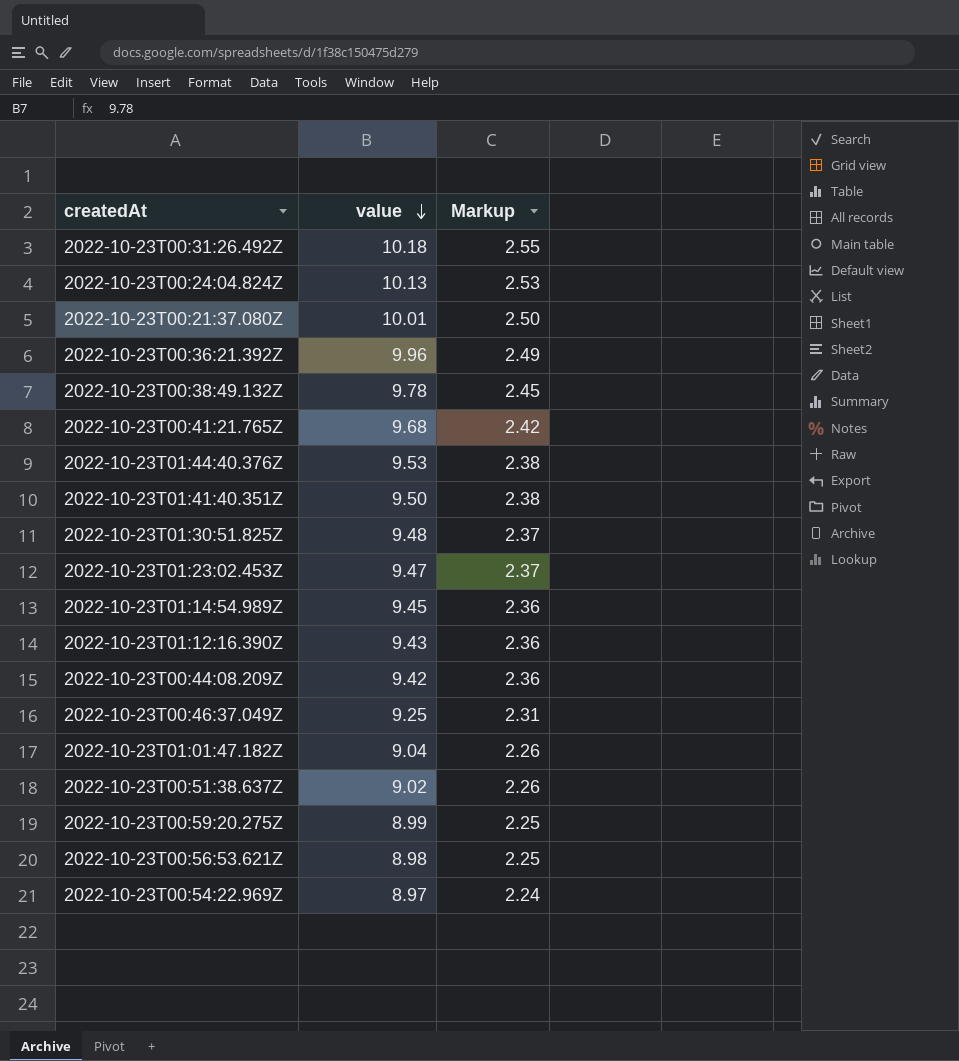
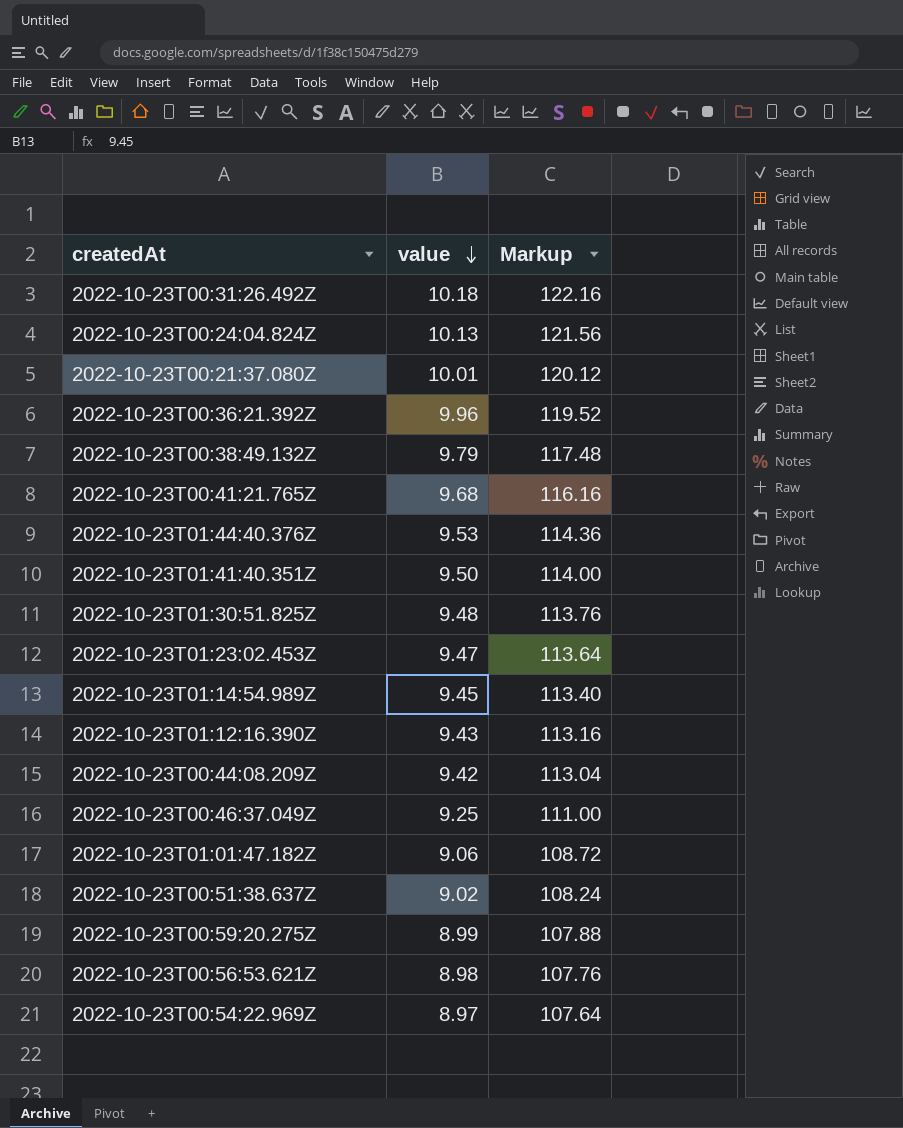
column Markup | formula: [value] * 0.25 -> [value] * 12
2022-10-23T00:38:49.132Z | value: 9.78 -> 9.79
2022-10-23T01:01:47.182Z | value: 9.04 -> 9.06

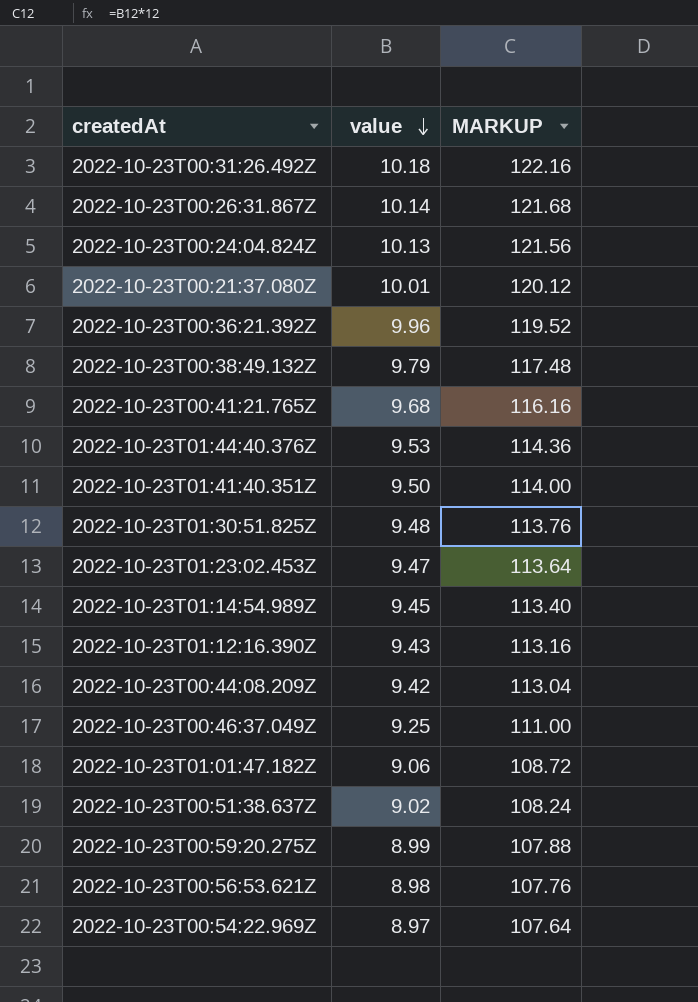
column name: Markup -> MARKUP
row 2022-10-23T00:26:31.867Z: none -> 10.14 | 121.68

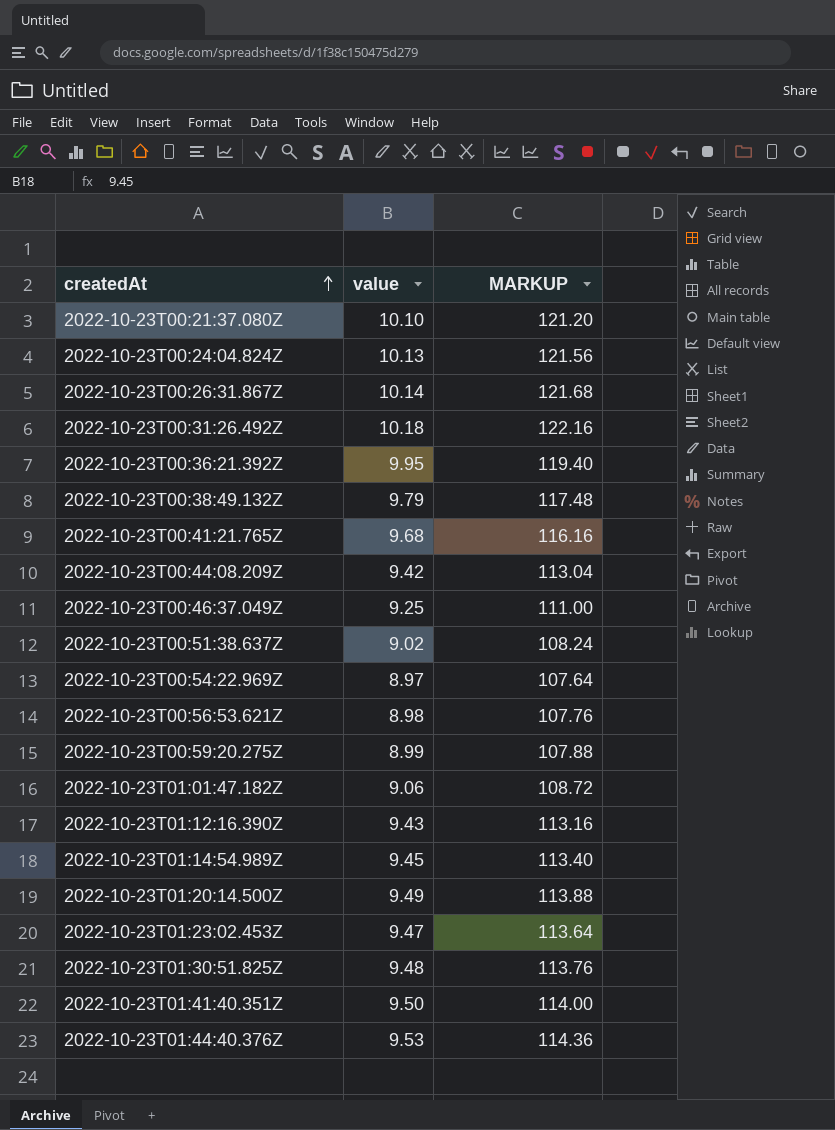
row order: value descending -> createdAt ascending
2022-10-23T00:21:37.080Z | value: 10.01 -> 10.10
2022-10-23T00:21:37.080Z | MARKUP: 120.12 -> 121.20
2022-10-23T00:36:21.392Z | value: 9.96 -> 9.95
2022-10-23T00:36:21.392Z | MARKUP: 119.52 -> 119.40
row 2022-10-23T01:20:14.500Z: none -> 9.49 | 113.88

